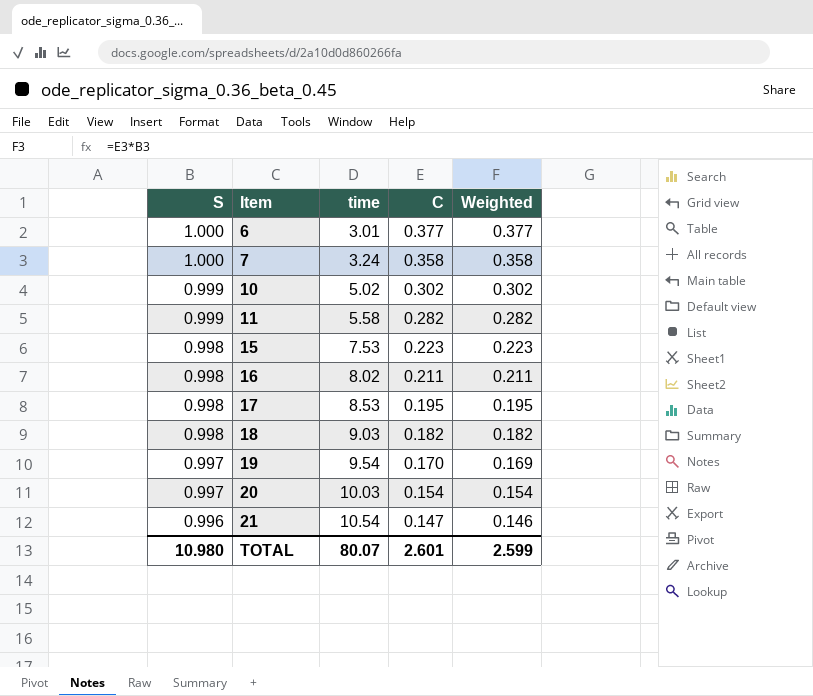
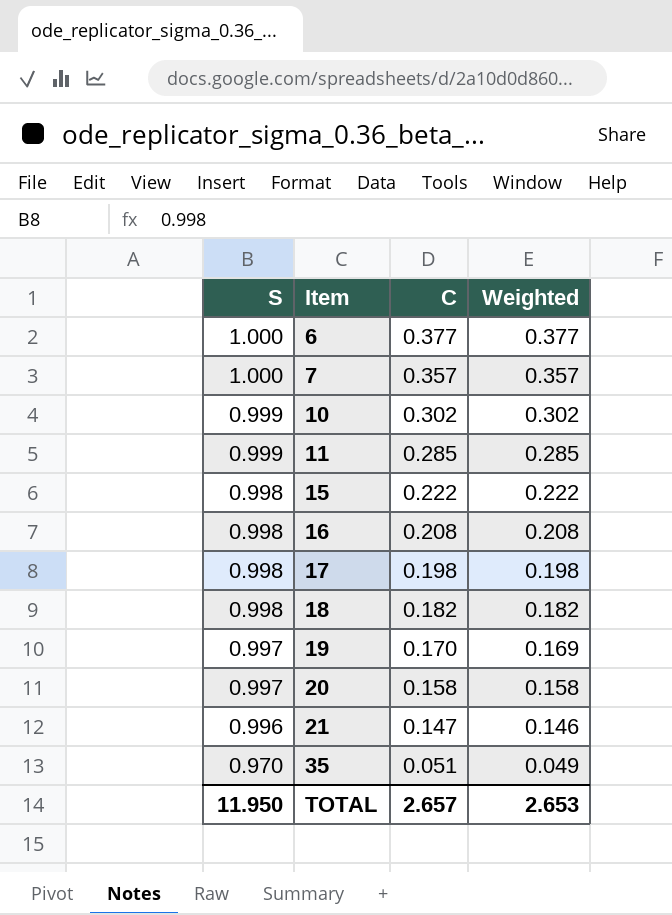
column time | position: 3 -> none
7 | C: 0.358 -> 0.357
7 | Weighted: 0.358 -> 0.357
11 | C: 0.282 -> 0.285
11 | Weighted: 0.282 -> 0.285
15 | C: 0.223 -> 0.222
15 | Weighted: 0.223 -> 0.222
16 | C: 0.211 -> 0.208
16 | Weighted: 0.211 -> 0.208
17 | C: 0.195 -> 0.198
17 | Weighted: 0.195 -> 0.198
20 | C: 0.154 -> 0.158
20 | Weighted: 0.154 -> 0.158
row 35: none -> 0.970 | 0.051 | 0.049
TOTAL | S: 10.980 -> 11.950
TOTAL | C: 2.601 -> 2.657
TOTAL | Weighted: 2.599 -> 2.653

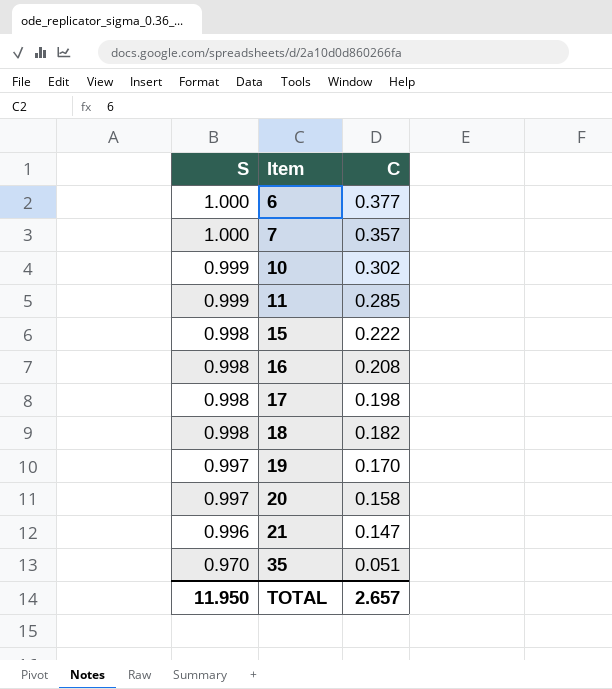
column Weighted | formula: [S] * [C] -> none

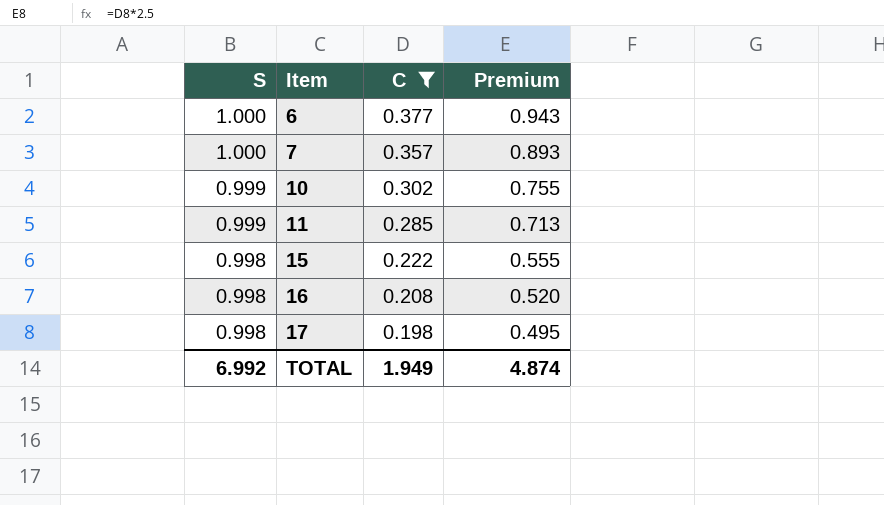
filter: none -> C >= 0.198
column Premium | formula: none -> [C] * 2.5
TOTAL | S: 11.950 -> 6.992
TOTAL | C: 2.657 -> 1.949

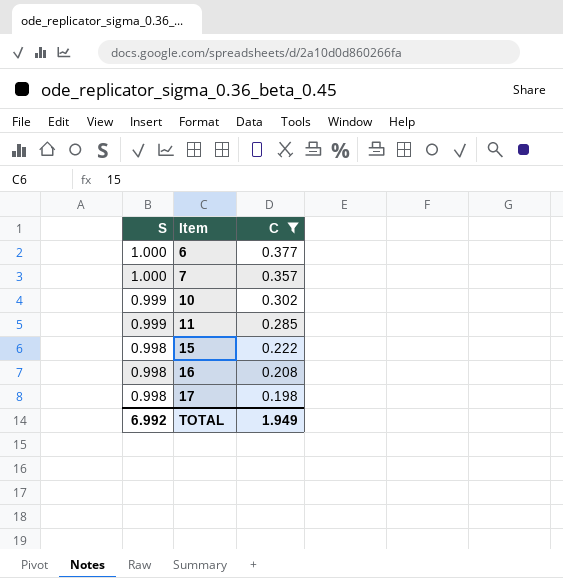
column Premium | formula: [C] * 2.5 -> none

